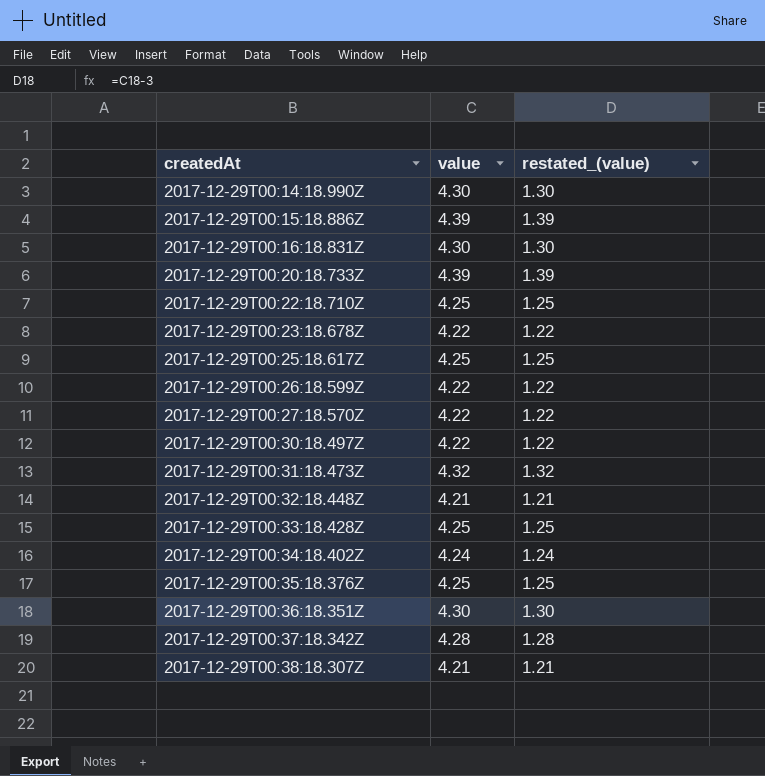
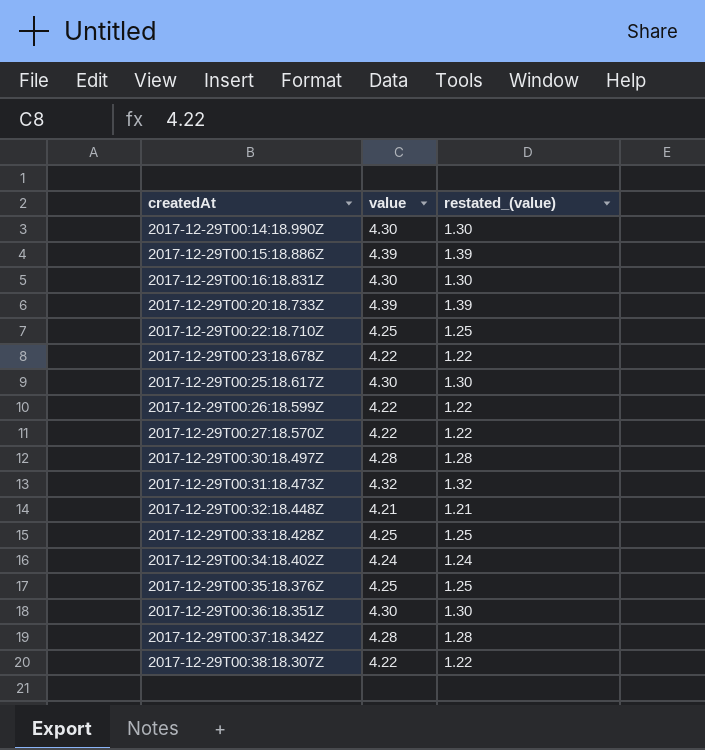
2017-12-29T00:25:18.617Z | value: 4.25 -> 4.30
2017-12-29T00:25:18.617Z | restated_(value): 1.25 -> 1.30
2017-12-29T00:30:18.497Z | value: 4.22 -> 4.28
2017-12-29T00:30:18.497Z | restated_(value): 1.22 -> 1.28
2017-12-29T00:38:18.307Z | value: 4.21 -> 4.22
2017-12-29T00:38:18.307Z | restated_(value): 1.21 -> 1.22

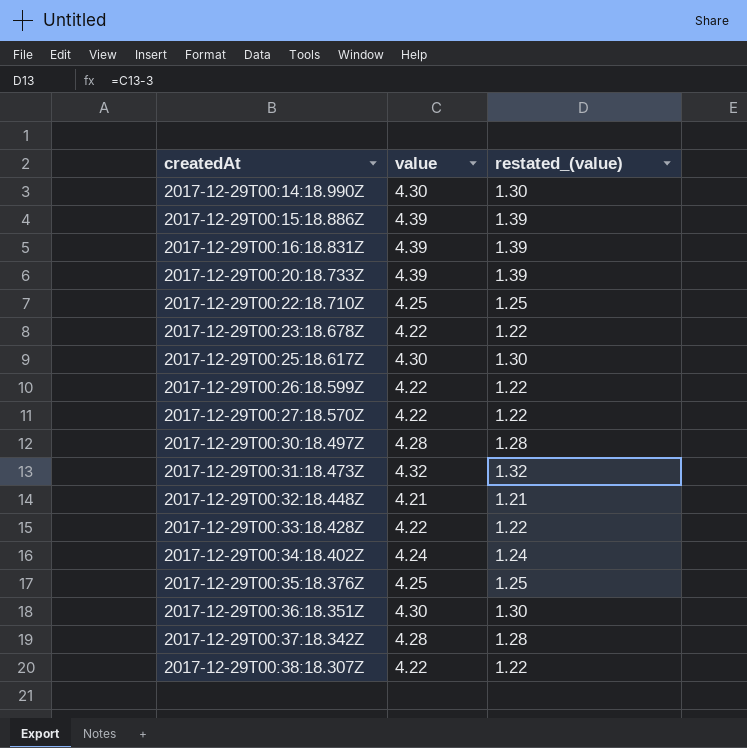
2017-12-29T00:16:18.831Z | value: 4.30 -> 4.39
2017-12-29T00:16:18.831Z | restated_(value): 1.30 -> 1.39
2017-12-29T00:33:18.428Z | value: 4.25 -> 4.22
2017-12-29T00:33:18.428Z | restated_(value): 1.25 -> 1.22

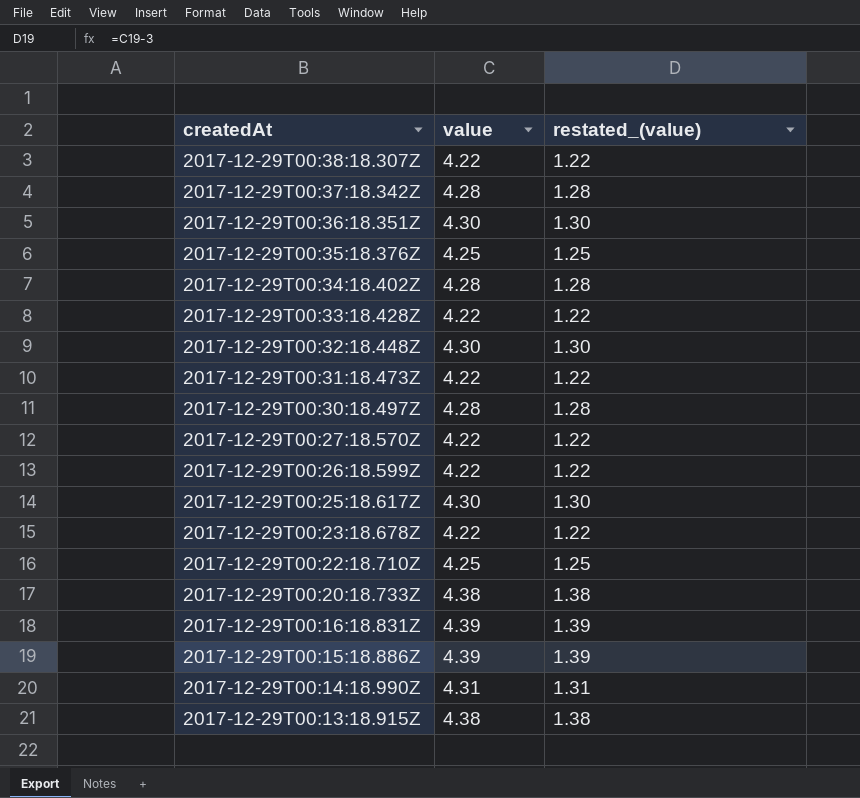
row order: createdAt ascending -> createdAt descending
2017-12-29T00:34:18.402Z | value: 4.24 -> 4.28
2017-12-29T00:34:18.402Z | restated_(value): 1.24 -> 1.28
2017-12-29T00:32:18.448Z | value: 4.21 -> 4.30
2017-12-29T00:32:18.448Z | restated_(value): 1.21 -> 1.30
2017-12-29T00:31:18.473Z | value: 4.32 -> 4.22
2017-12-29T00:31:18.473Z | restated_(value): 1.32 -> 1.22
2017-12-29T00:20:18.733Z | value: 4.39 -> 4.38
2017-12-29T00:20:18.733Z | restated_(value): 1.39 -> 1.38
2017-12-29T00:14:18.990Z | value: 4.30 -> 4.31
2017-12-29T00:14:18.990Z | restated_(value): 1.30 -> 1.31
row 2017-12-29T00:13:18.915Z: none -> 4.38 | 1.38

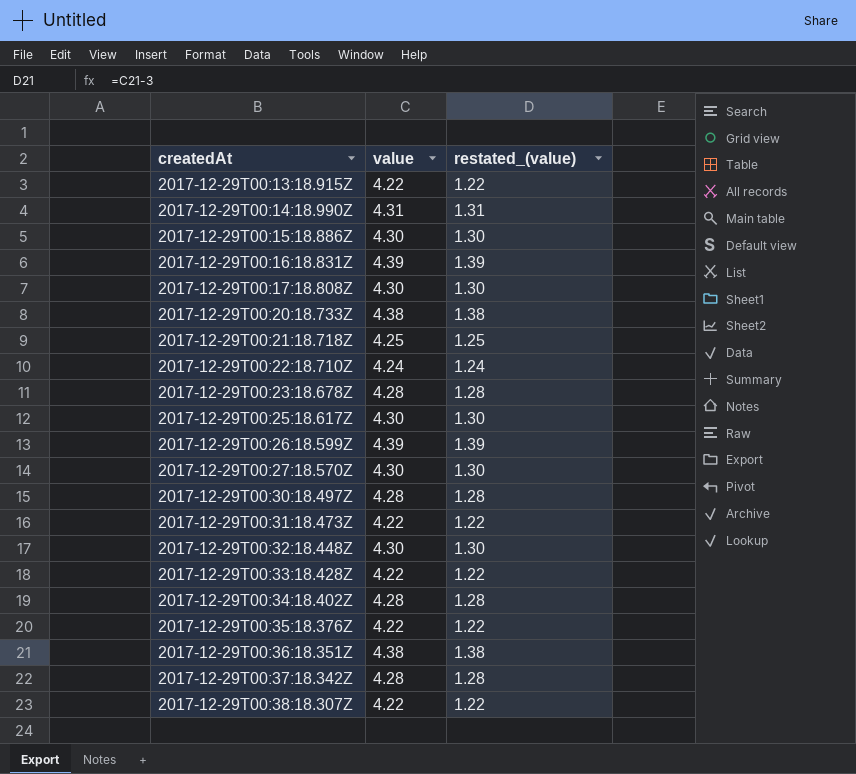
row order: createdAt descending -> createdAt ascending
2017-12-29T00:13:18.915Z | value: 4.38 -> 4.22
2017-12-29T00:13:18.915Z | restated_(value): 1.38 -> 1.22
2017-12-29T00:15:18.886Z | value: 4.39 -> 4.30
2017-12-29T00:15:18.886Z | restated_(value): 1.39 -> 1.30
row 2017-12-29T00:17:18.808Z: none -> 4.30 | 1.30
row 2017-12-29T00:21:18.718Z: none -> 4.25 | 1.25
2017-12-29T00:22:18.710Z | value: 4.25 -> 4.24
2017-12-29T00:22:18.710Z | restated_(value): 1.25 -> 1.24
2017-12-29T00:23:18.678Z | value: 4.22 -> 4.28
2017-12-29T00:23:18.678Z | restated_(value): 1.22 -> 1.28
2017-12-29T00:26:18.599Z | value: 4.22 -> 4.39
2017-12-29T00:26:18.599Z | restated_(value): 1.22 -> 1.39
2017-12-29T00:27:18.570Z | value: 4.22 -> 4.30
2017-12-29T00:27:18.570Z | restated_(value): 1.22 -> 1.30
2017-12-29T00:35:18.376Z | value: 4.25 -> 4.22
2017-12-29T00:35:18.376Z | restated_(value): 1.25 -> 1.22
2017-12-29T00:36:18.351Z | value: 4.30 -> 4.38
2017-12-29T00:36:18.351Z | restated_(value): 1.30 -> 1.38

